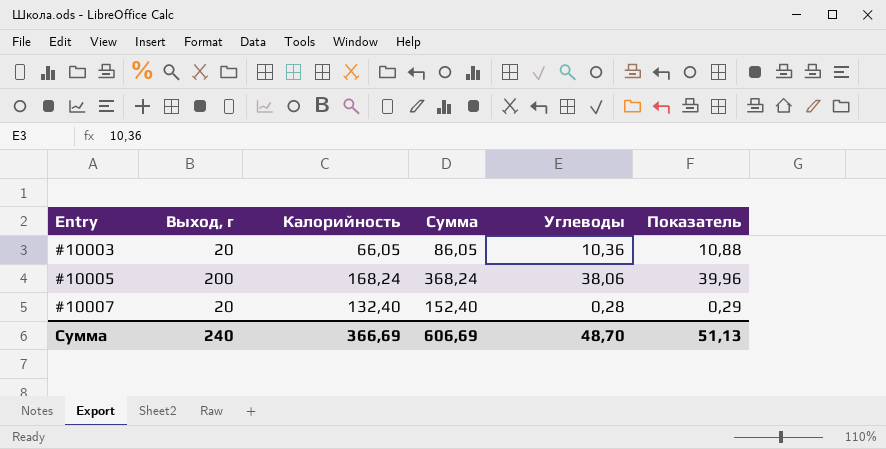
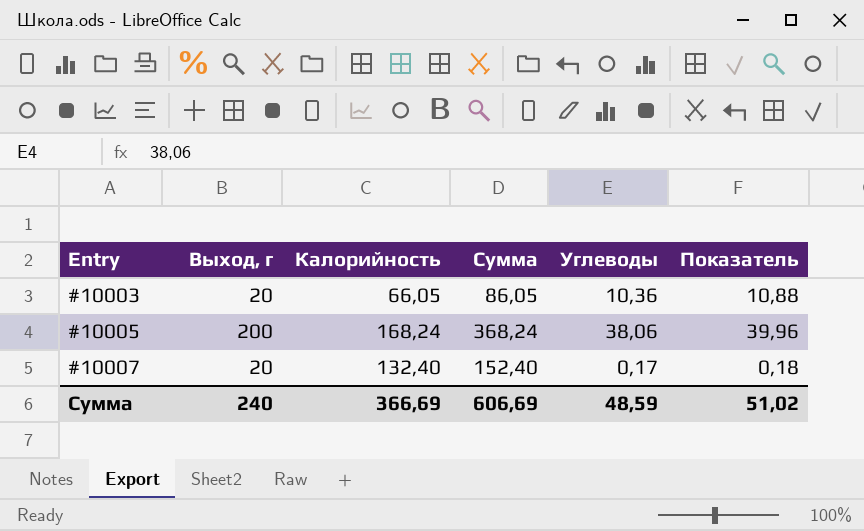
#10007 | Углеводы: 0,28 -> 0,17
#10007 | Показатель: 0,29 -> 0,18
Сумма | Углеводы: 48,70 -> 48,59
Сумма | Показатель: 51,13 -> 51,02

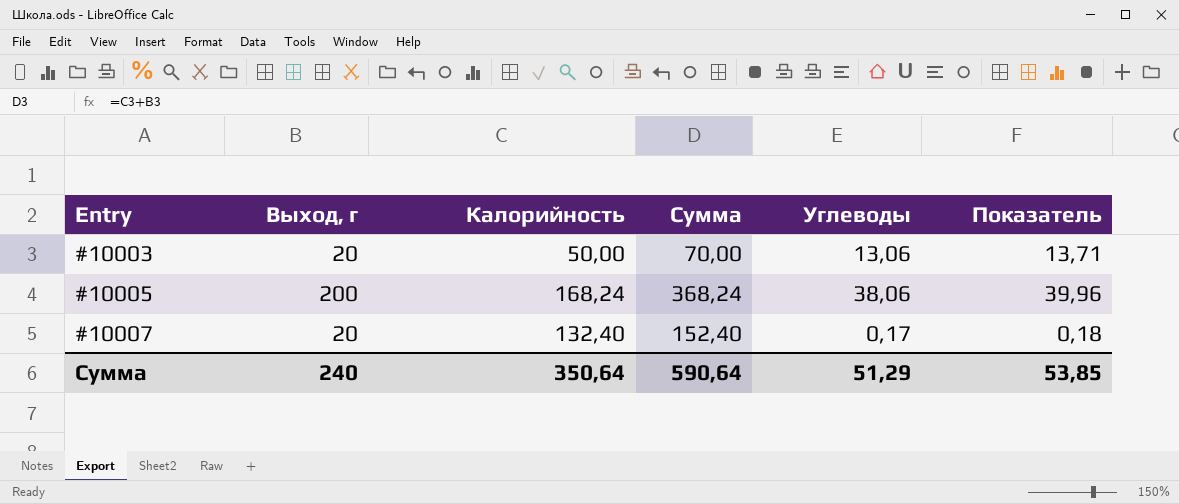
#10003 | Калорийность: 66,05 -> 50,00
#10003 | Сумма: 86,05 -> 70,00
#10003 | Углеводы: 10,36 -> 13,06
#10003 | Показатель: 10,88 -> 13,71
Сумма | Калорийность: 366,69 -> 350,64
Сумма | Сумма: 606,69 -> 590,64
Сумма | Углеводы: 48,59 -> 51,29
Сумма | Показатель: 51,02 -> 53,85

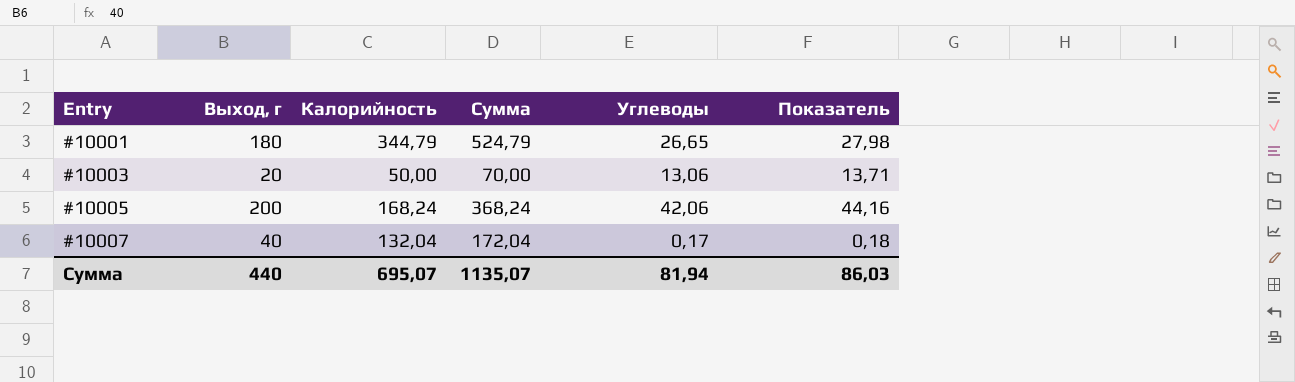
row #10001: none -> 180 | 344,79 | 524,79 | 26,65 | 27,98
#10005 | Углеводы: 38,06 -> 42,06
#10005 | Показатель: 39,96 -> 44,16
#10007 | Выход, г: 20 -> 40
#10007 | Калорийность: 132,40 -> 132,04
#10007 | Сумма: 152,40 -> 172,04
Сумма | Выход, г: 240 -> 440
Сумма | Калорийность: 350,64 -> 695,07
Сумма | Сумма: 590,64 -> 1135,07
Сумма | Углеводы: 51,29 -> 81,94
Сумма | Показатель: 53,85 -> 86,03

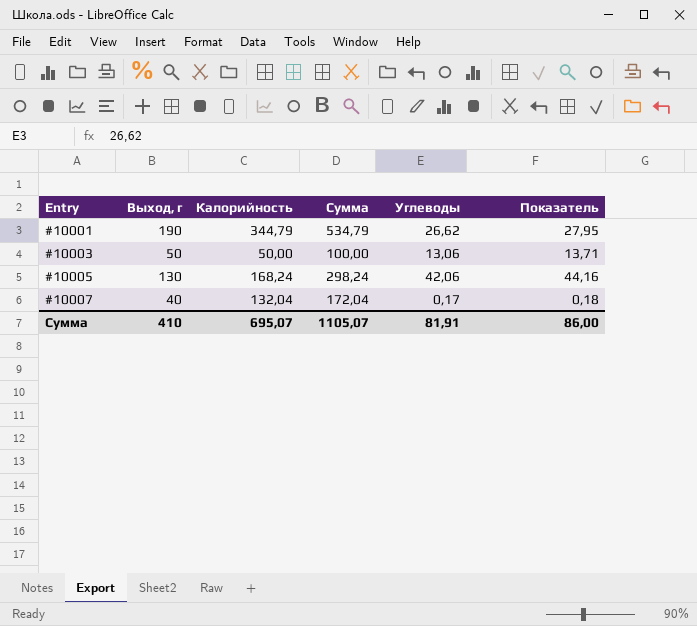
#10001 | Выход, г: 180 -> 190
#10001 | Сумма: 524,79 -> 534,79
#10001 | Углеводы: 26,65 -> 26,62
#10001 | Показатель: 27,98 -> 27,95
#10003 | Выход, г: 20 -> 50
#10003 | Сумма: 70,00 -> 100,00
#10005 | Выход, г: 200 -> 130
#10005 | Сумма: 368,24 -> 298,24
Сумма | Выход, г: 440 -> 410
Сумма | Сумма: 1135,07 -> 1105,07
Сумма | Углеводы: 81,94 -> 81,91
Сумма | Показатель: 86,03 -> 86,00

